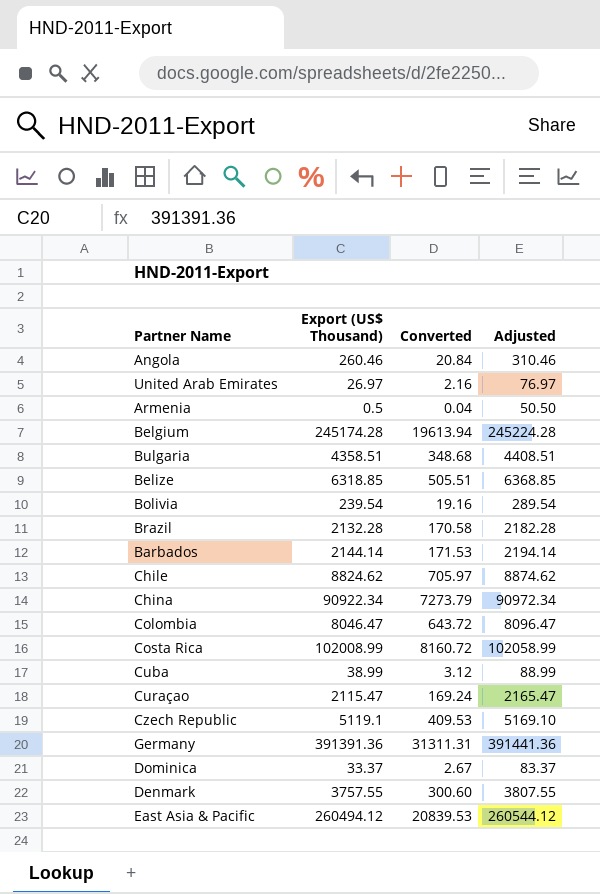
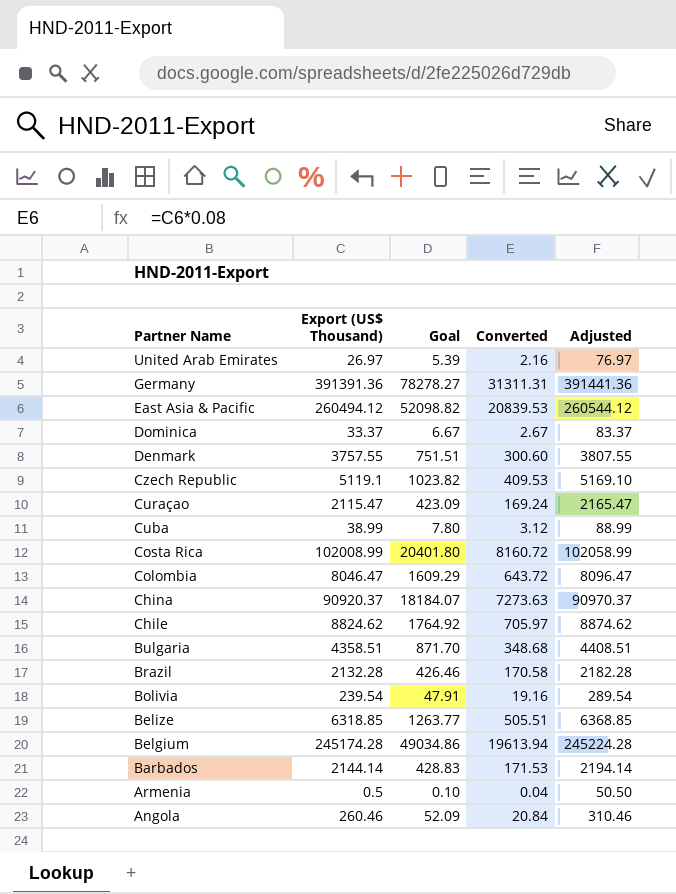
row order: none -> Partner Name descending
column Goal | formula: none -> [Export (US$ Thousand)] * 0.2
China | Export (US$ Thousand): 90922.34 -> 90920.37
China | Converted: 7273.79 -> 7273.63
China | Adjusted: 90972.34 -> 90970.37

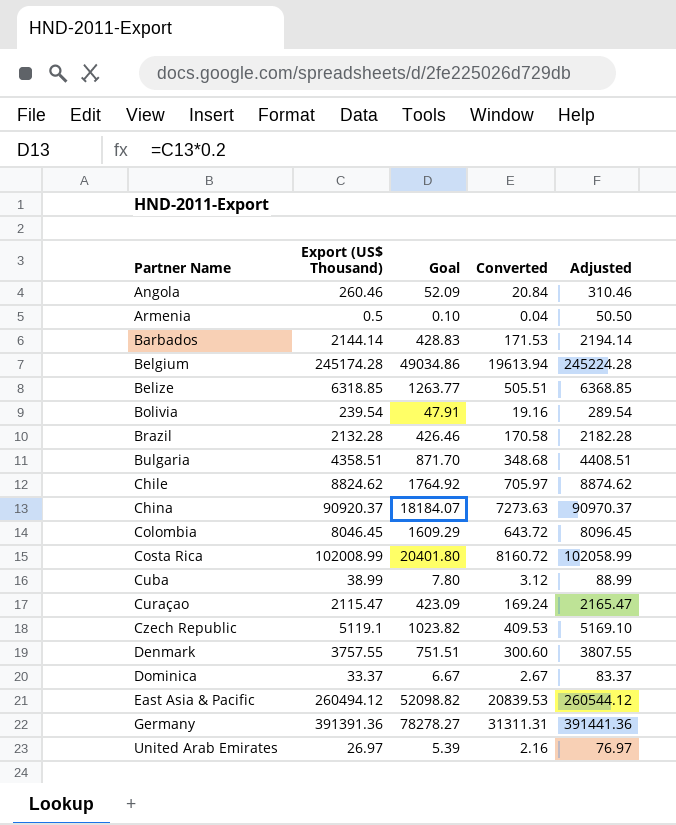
row order: Partner Name descending -> Partner Name ascending
Colombia | Export (US$ Thousand): 8046.47 -> 8046.45
Colombia | Adjusted: 8096.47 -> 8096.45

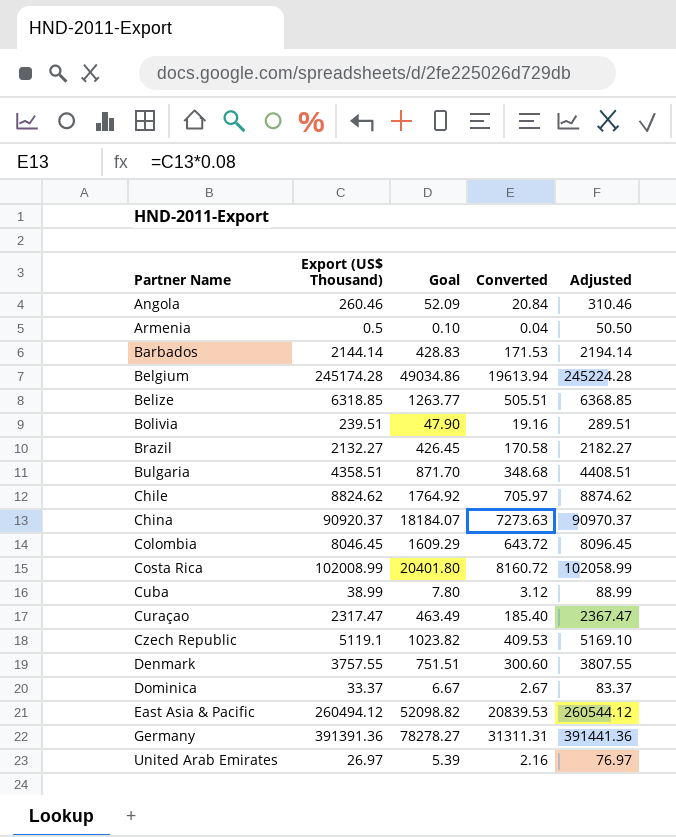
Bolivia | Export (US$ Thousand): 239.54 -> 239.51
Bolivia | Goal: 47.91 -> 47.90
Bolivia | Adjusted: 289.54 -> 289.51
Brazil | Export (US$ Thousand): 2132.28 -> 2132.27
Brazil | Goal: 426.46 -> 426.45
Brazil | Adjusted: 2182.28 -> 2182.27
Curaçao | Export (US$ Thousand): 2115.47 -> 2317.47
Curaçao | Goal: 423.09 -> 463.49
Curaçao | Converted: 169.24 -> 185.40
Curaçao | Adjusted: 2165.47 -> 2367.47

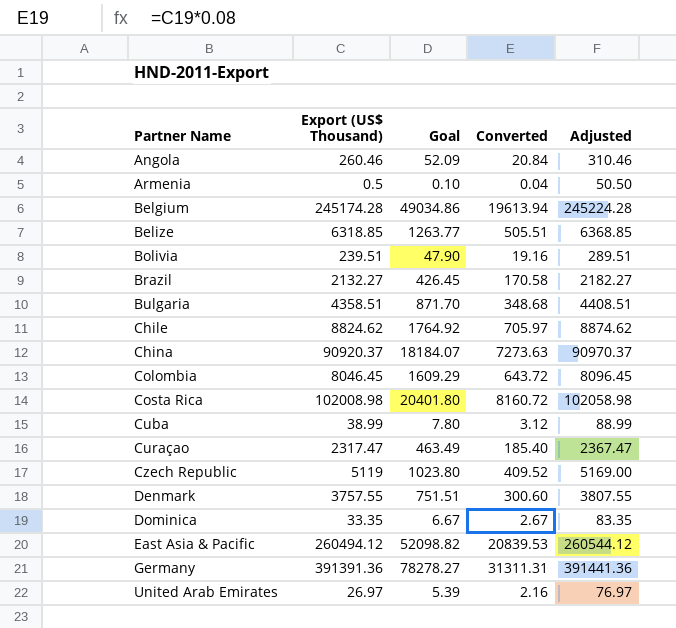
row Barbados: 2144.14 | 428.83 | 171.53 | 2194.14 -> none
Costa Rica | Export (US$ Thousand): 102008.99 -> 102008.98
Costa Rica | Adjusted: 102058.99 -> 102058.98
Czech Republic | Export (US$ Thousand): 5119.1 -> 5119
Czech Republic | Goal: 1023.82 -> 1023.80
Czech Republic | Converted: 409.53 -> 409.52
Czech Republic | Adjusted: 5169.10 -> 5169.00
Dominica | Export (US$ Thousand): 33.37 -> 33.35
Dominica | Adjusted: 83.37 -> 83.35

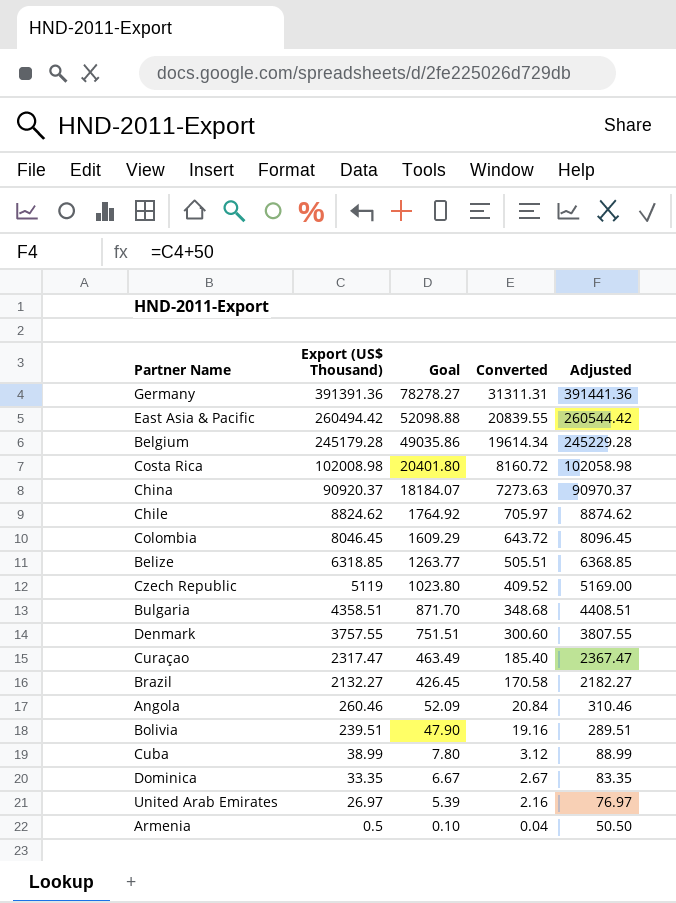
row order: Partner Name ascending -> Export (US$ Thousand) descending
East Asia & Pacific | Export (US$ Thousand): 260494.12 -> 260494.42
East Asia & Pacific | Goal: 52098.82 -> 52098.88
East Asia & Pacific | Converted: 20839.53 -> 20839.55
East Asia & Pacific | Adjusted: 260544.12 -> 260544.42
Belgium | Export (US$ Thousand): 245174.28 -> 245179.28
Belgium | Goal: 49034.86 -> 49035.86
Belgium | Converted: 19613.94 -> 19614.34
Belgium | Adjusted: 245224.28 -> 245229.28

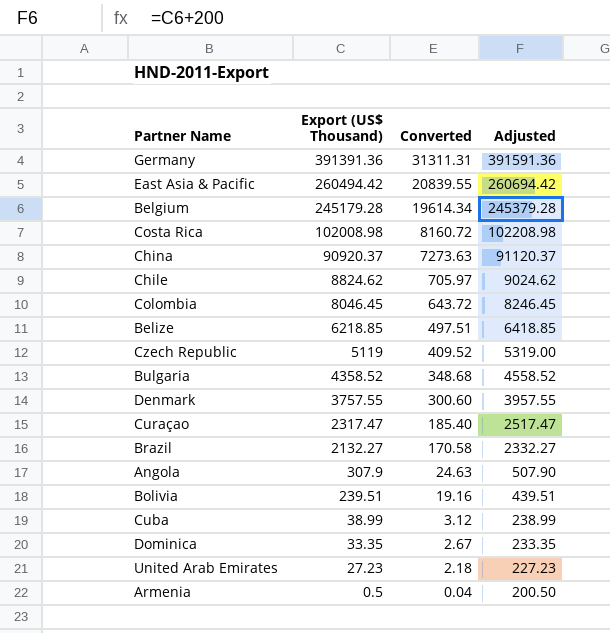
column Goal | formula: [Export (US$ Thousand)] * 0.2 -> none
column Adjusted | formula: [Export (US$ Thousand)] + 50 -> [Export (US$ Thousand)] + 200
Belize | Export (US$ Thousand): 6318.85 -> 6218.85
Belize | Converted: 505.51 -> 497.51
Bulgaria | Export (US$ Thousand): 4358.51 -> 4358.52
Angola | Export (US$ Thousand): 260.46 -> 307.9
Angola | Converted: 20.84 -> 24.63
United Arab Emirates | Export (US$ Thousand): 26.97 -> 27.23
United Arab Emirates | Converted: 2.16 -> 2.18

